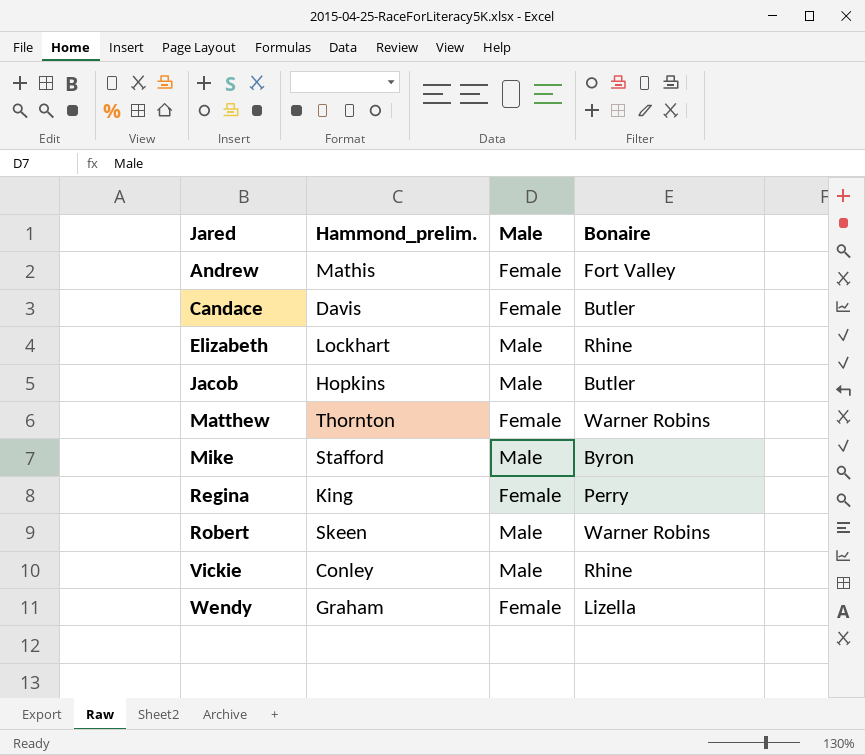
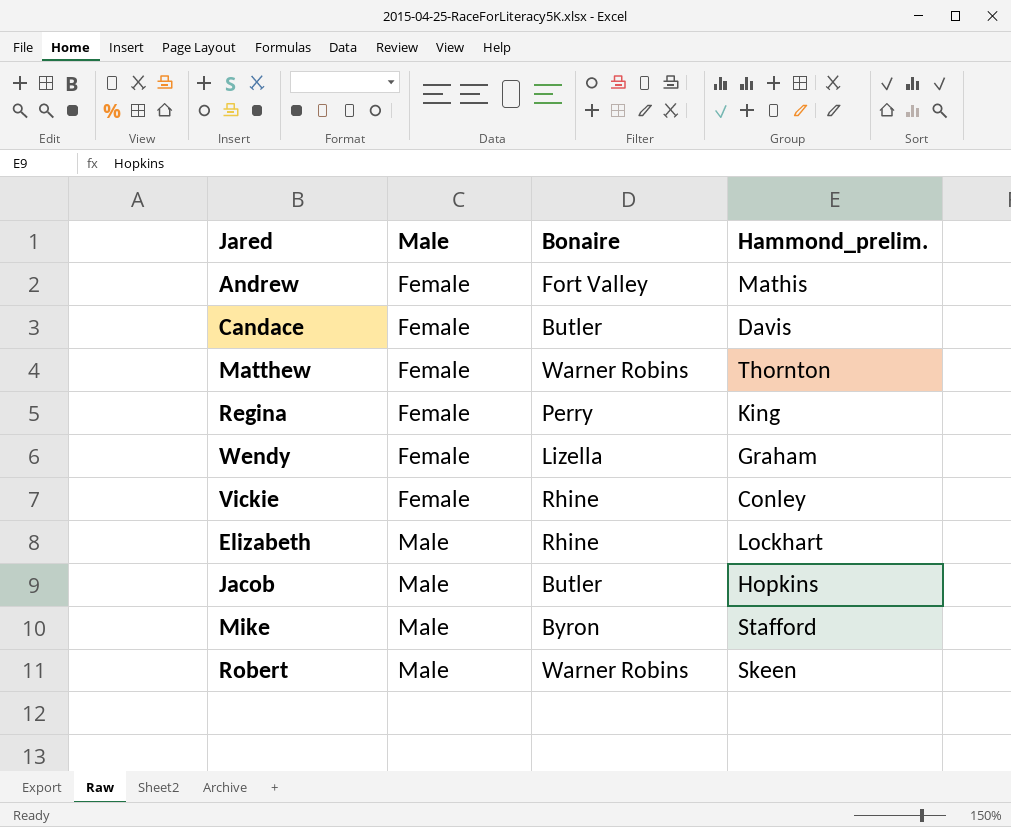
row order: Jared ascending -> Male ascending
column Hammond_prelim. | position: 2 -> 4
Vickie | Male: Male -> Female

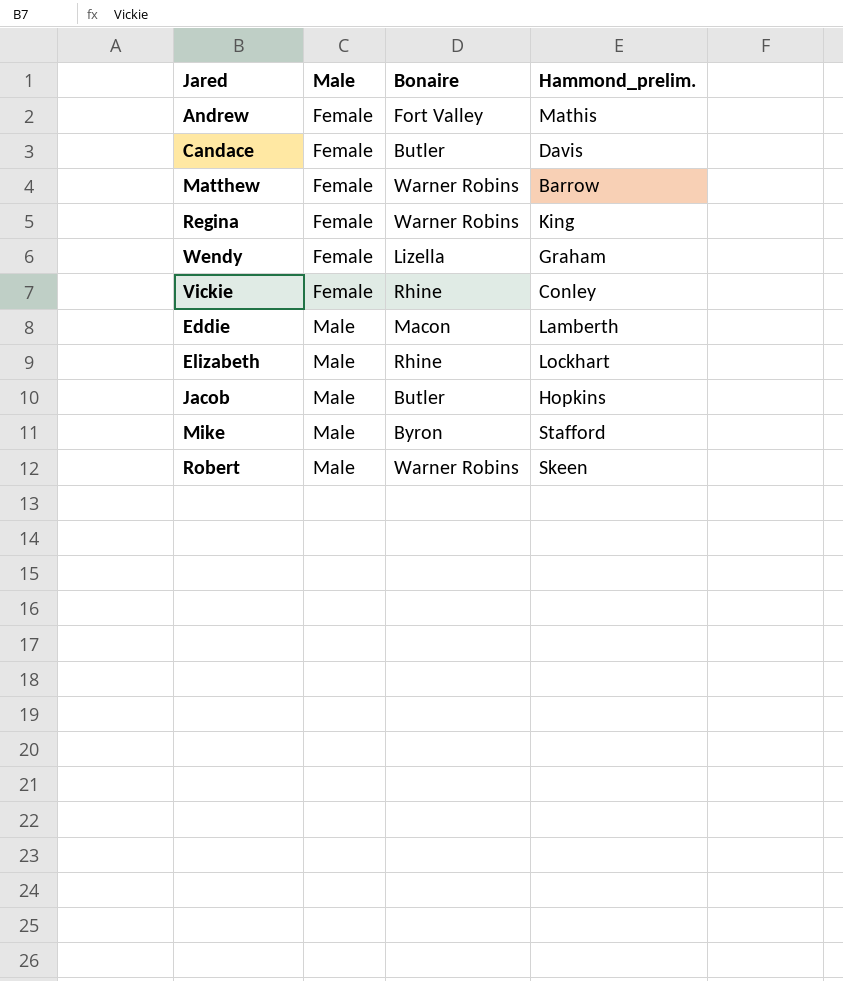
Matthew | Hammond_prelim.: Thornton -> Barrow
Regina | Bonaire: Perry -> Warner Robins
row Eddie: none -> Male | Macon | Lamberth

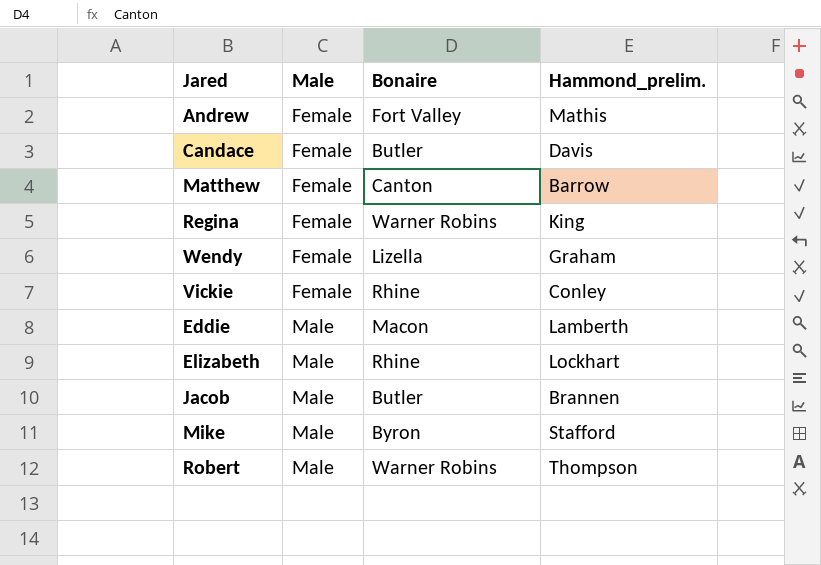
Matthew | Bonaire: Warner Robins -> Canton
Jacob | Hammond_prelim.: Hopkins -> Brannen
Robert | Hammond_prelim.: Skeen -> Thompson

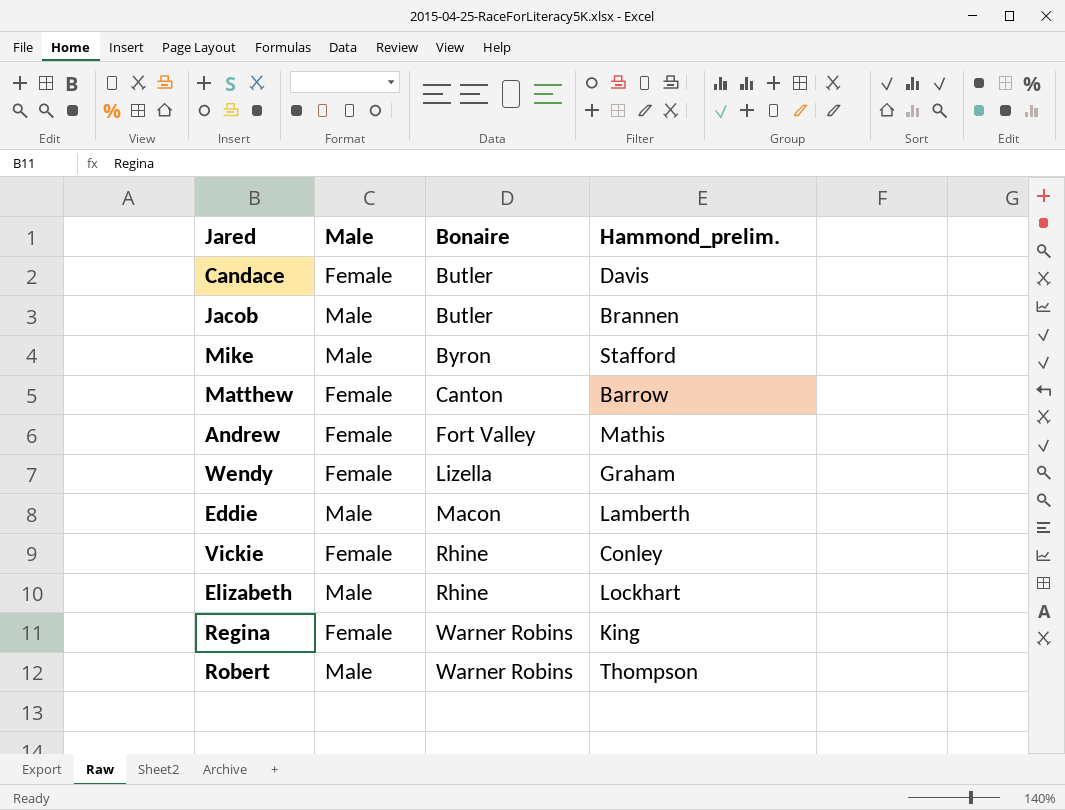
row order: Male ascending -> Bonaire ascending

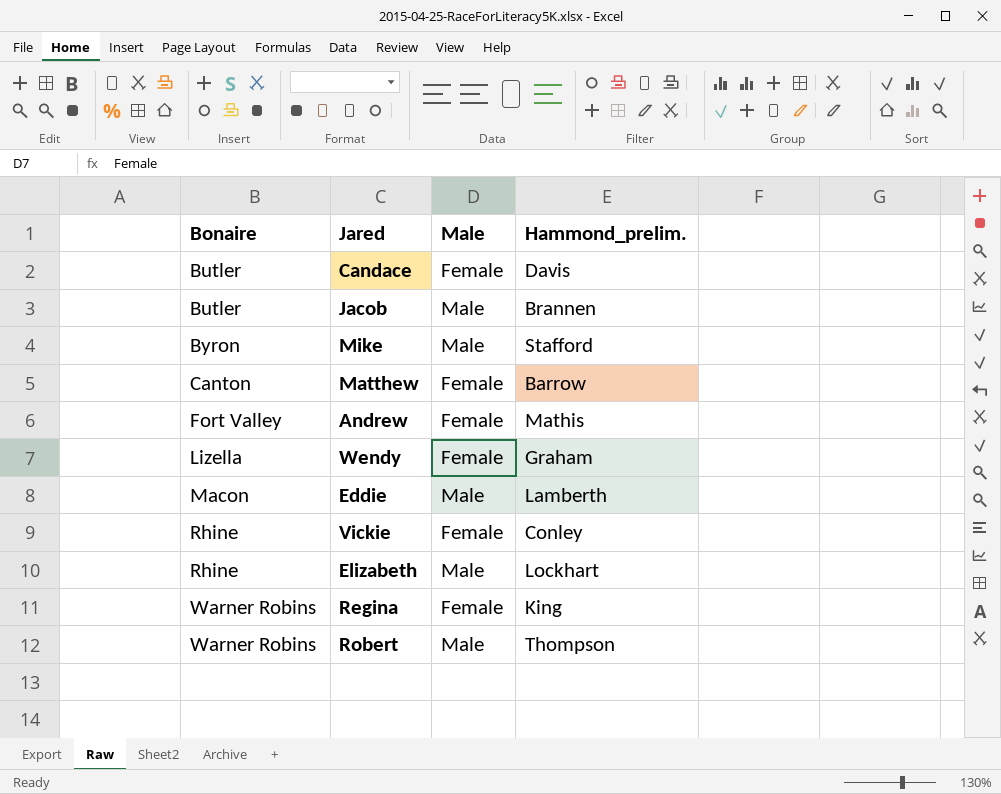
column Bonaire | position: 3 -> 1

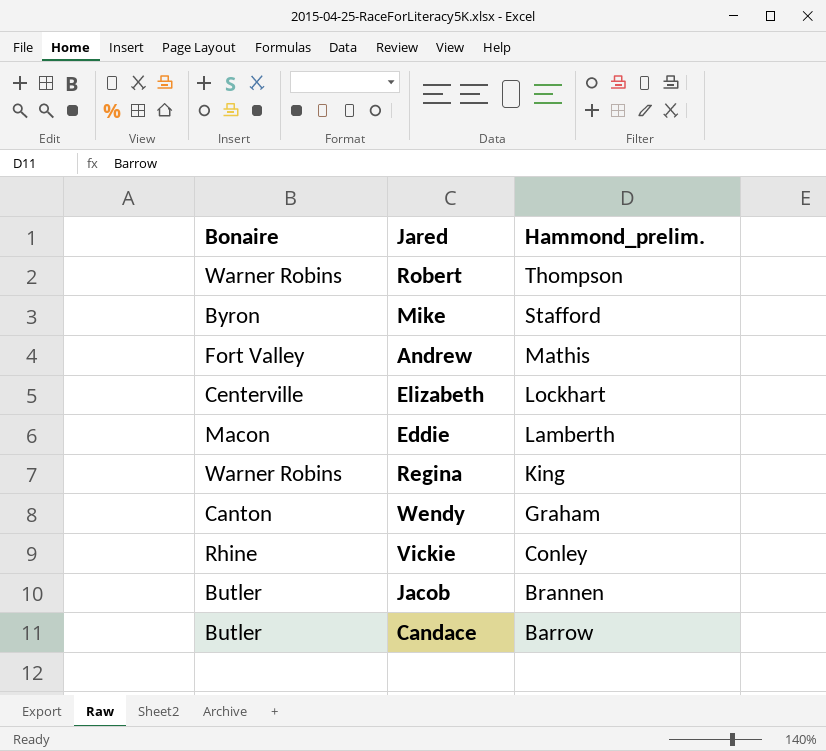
row order: Bonaire ascending -> Hammond_prelim. descending
column Male | position: 3 -> none
row Matthew: Canton | Female | Barrow -> none
Elizabeth | Bonaire: Rhine -> Centerville
Wendy | Bonaire: Lizella -> Canton
Candace | Hammond_prelim.: Davis -> Barrow

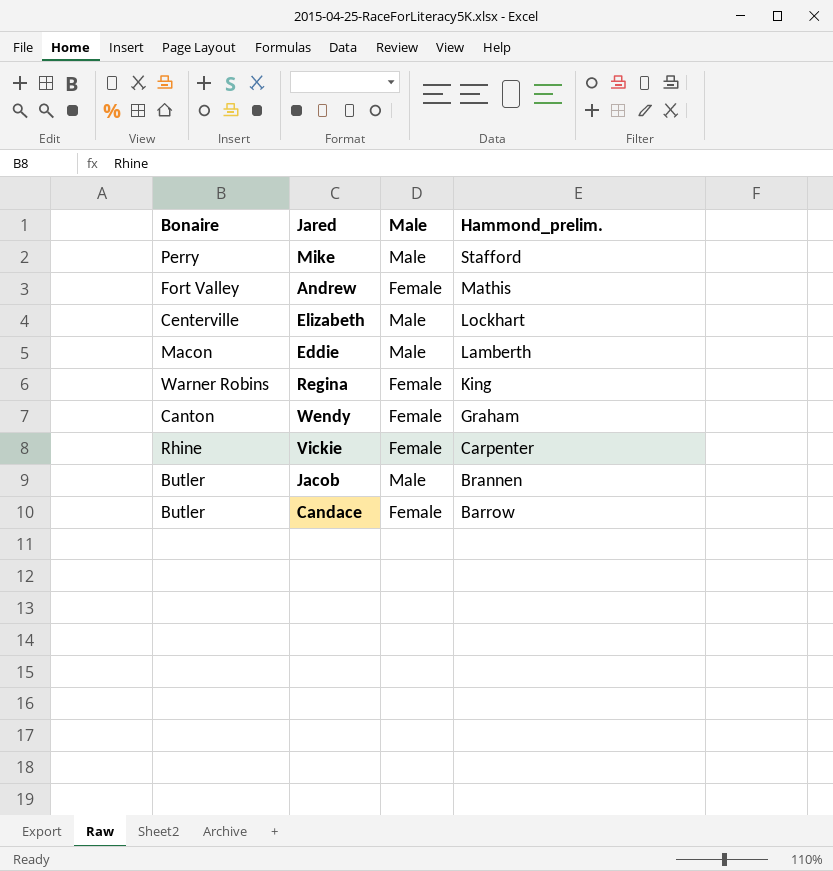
column Male | position: none -> 3
row Robert: Warner Robins | Thompson -> none
Mike | Bonaire: Byron -> Perry
Vickie | Hammond_prelim.: Conley -> Carpenter

